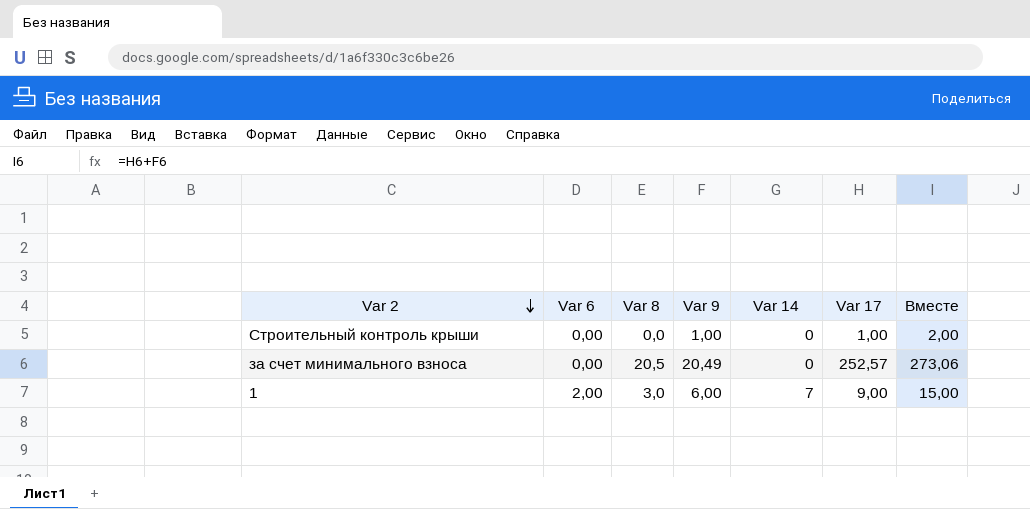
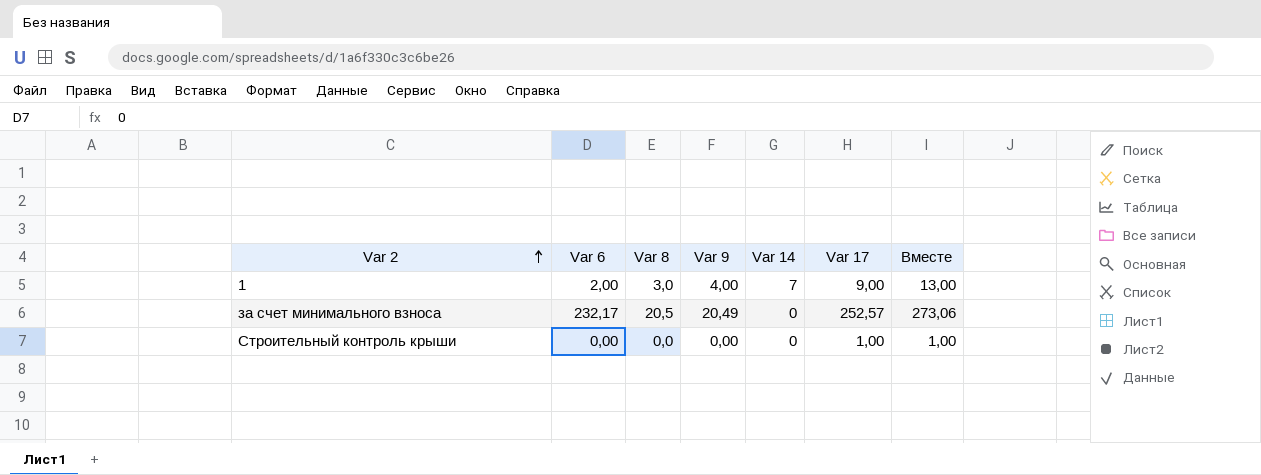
row order: Var 2 descending -> Var 2 ascending
1 | Var 9: 6,00 -> 4,00
1 | Вместе: 15,00 -> 13,00
за счет минимального взноса | Var 6: 0,00 -> 232,17
Строительный контроль крыши | Var 9: 1,00 -> 0,00
Строительный контроль крыши | Вместе: 2,00 -> 1,00

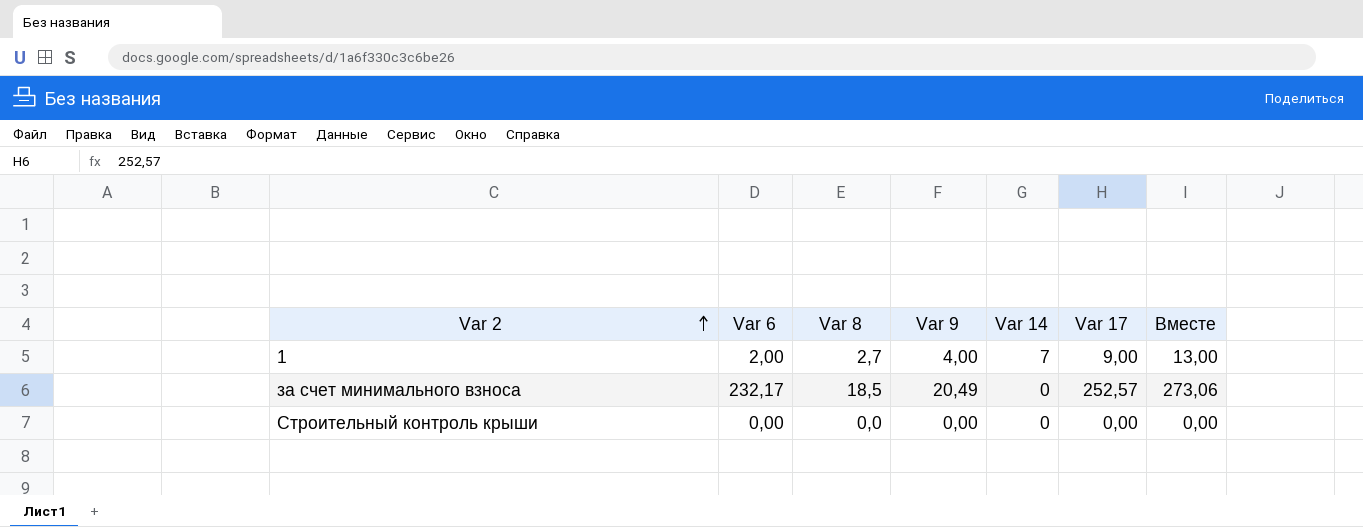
1 | Var 8: 3,0 -> 2,7
за счет минимального взноса | Var 8: 20,5 -> 18,5
Строительный контроль крыши | Var 17: 1,00 -> 0,00
Строительный контроль крыши | Вместе: 1,00 -> 0,00

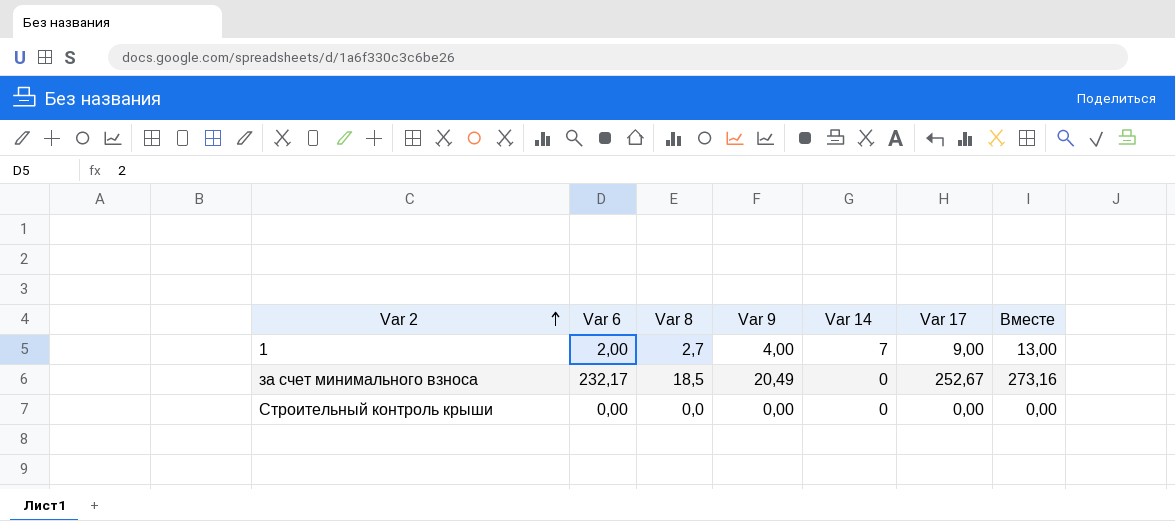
за счет минимального взноса | Var 17: 252,57 -> 252,67
за счет минимального взноса | Вместе: 273,06 -> 273,16

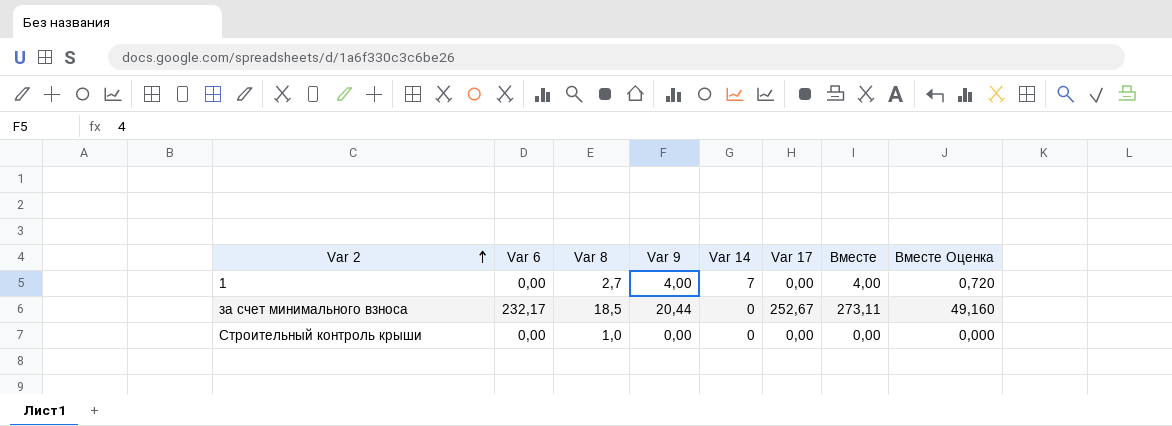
column Вместе Оценка | formula: none -> [Вместе] * 0,18
1 | Var 6: 2,00 -> 0,00
1 | Var 17: 9,00 -> 0,00
1 | Вместе: 13,00 -> 4,00
за счет минимального взноса | Var 9: 20,49 -> 20,44
за счет минимального взноса | Вместе: 273,16 -> 273,11
Строительный контроль крыши | Var 8: 0,0 -> 1,0

